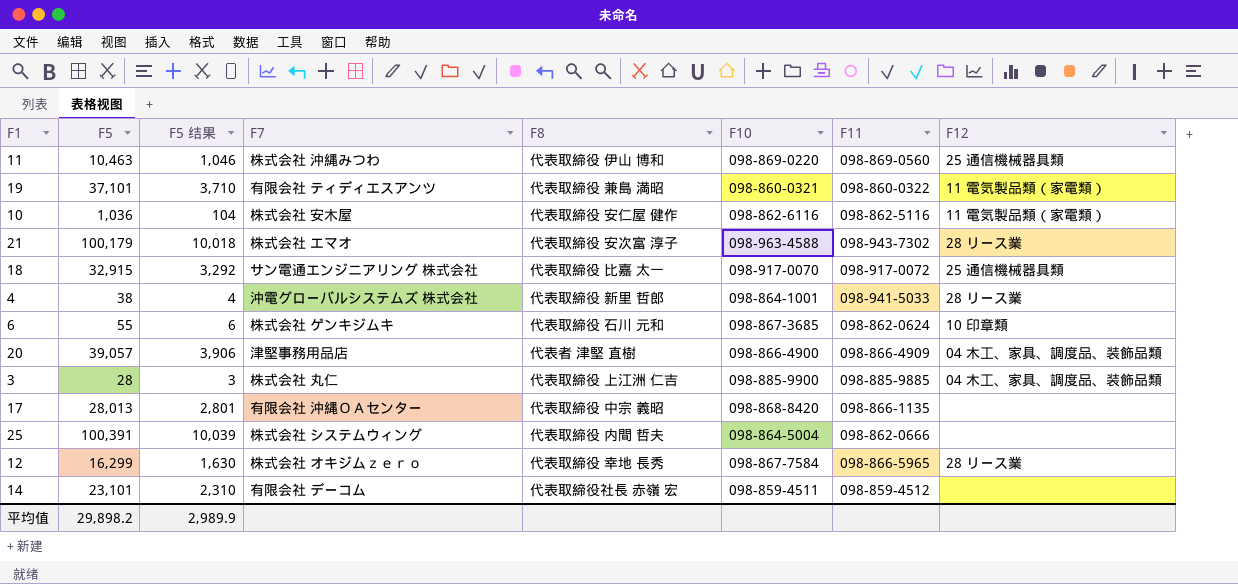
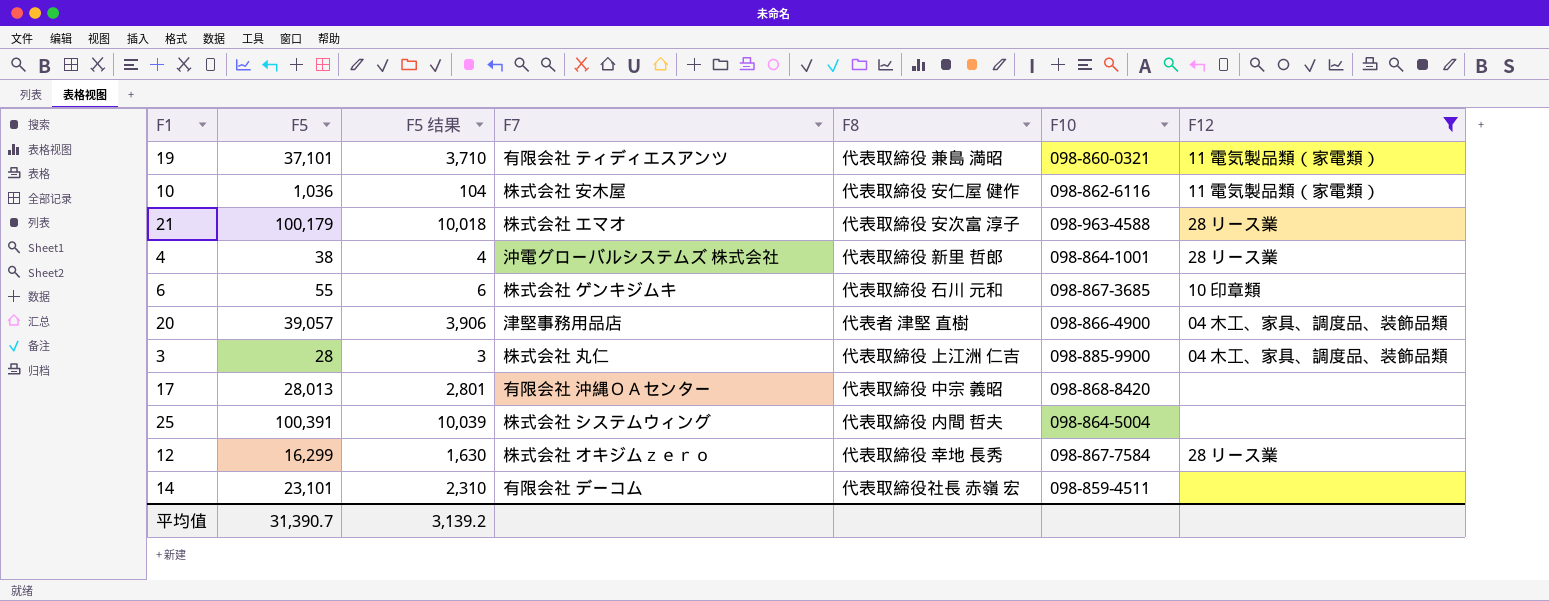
filter: none -> F12 != 25 通信機械器具類
column F11 | position: 7 -> none
平均值 | F5: 29,898.2 -> 31,390.7
平均值 | F5 结果: 2,989.9 -> 3,139.2

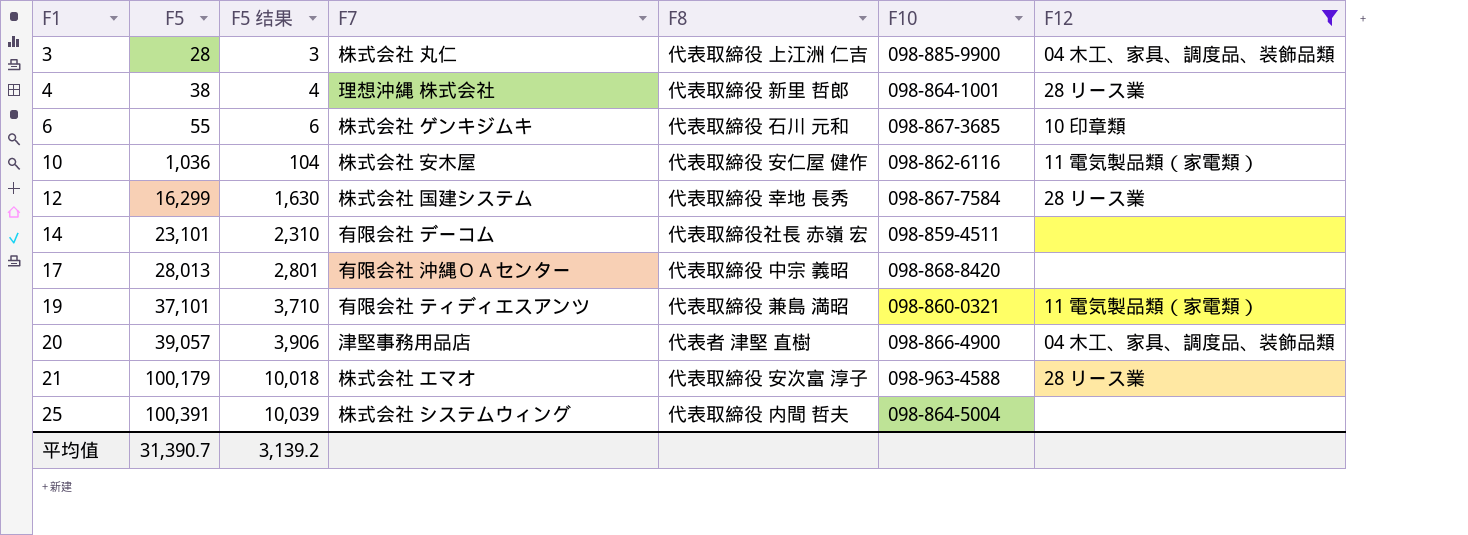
row order: none -> F1 ascending
4 | F7: 沖電グローバルシステムズ 株式会社 -> 理想沖縄 株式会社
12 | F7: 株式会社 オキジムｚｅｒｏ -> 株式会社 国建システム

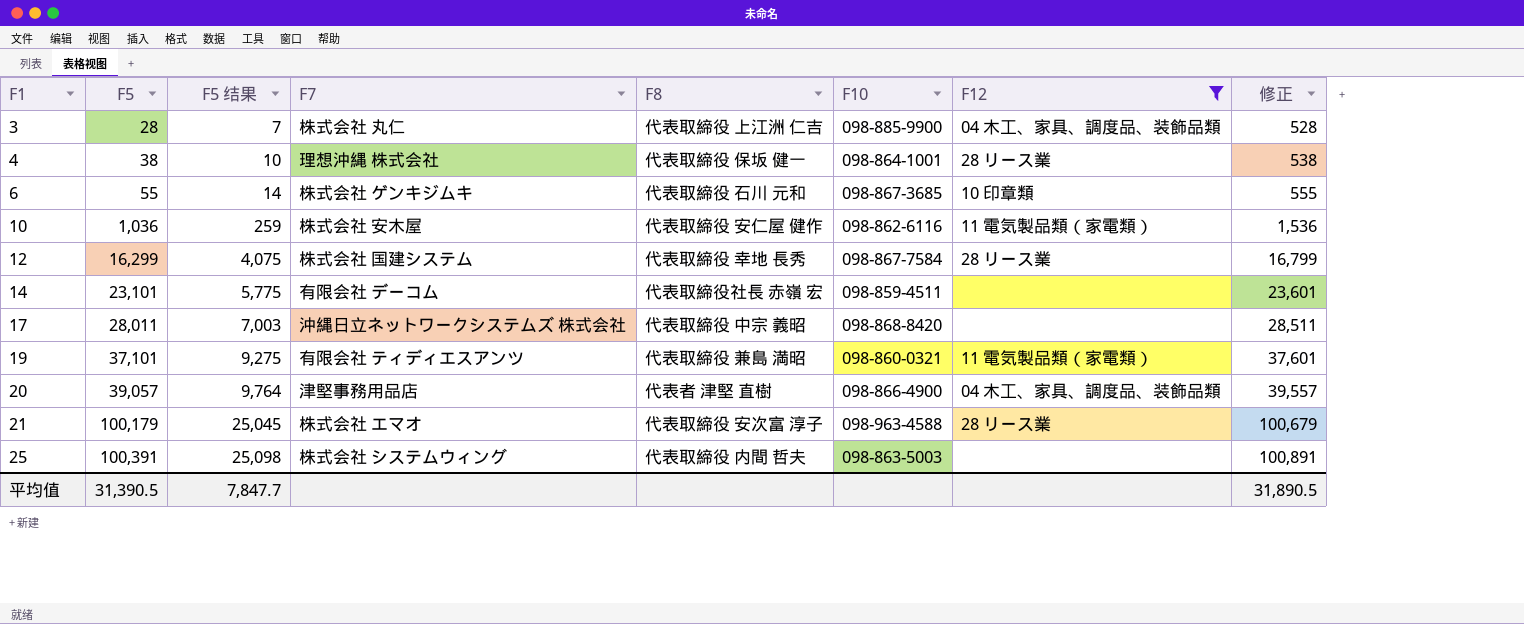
column F5 结果 | formula: [F5] * 0.1 -> [F5] * 0.25
column 修正 | formula: none -> [F5] + 500
4 | F8: 代表取締役 新里 哲郎 -> 代表取締役 保坂 健一
17 | F5: 28,013 -> 28,011
17 | F7: 有限会社 沖縄ＯＡセンター -> 沖縄日立ネットワークシステムズ 株式会社
25 | F10: 098-864-5004 -> 098-863-5003
平均值 | F5: 31,390.7 -> 31,390.5
平均值 | F5 结果: 3,139.2 -> 7,847.7

